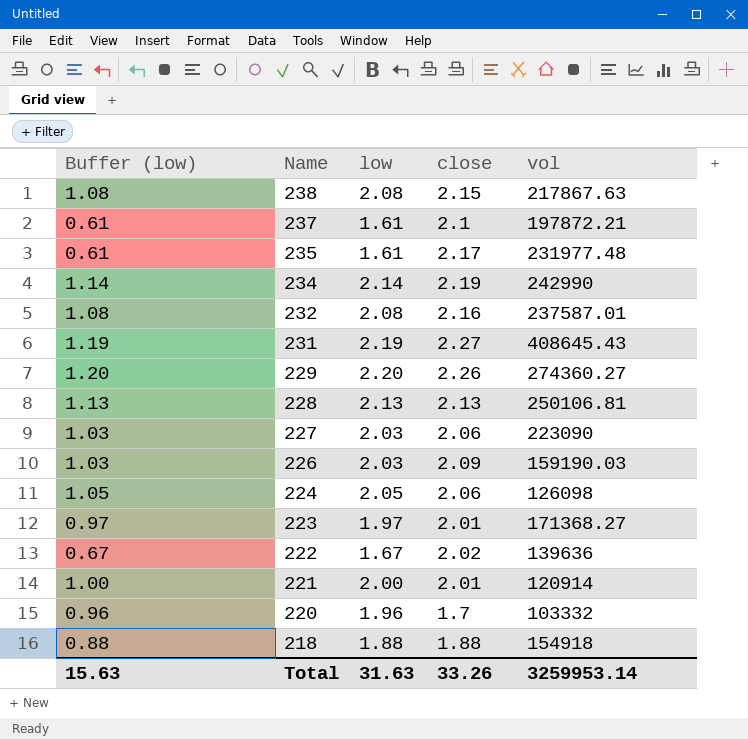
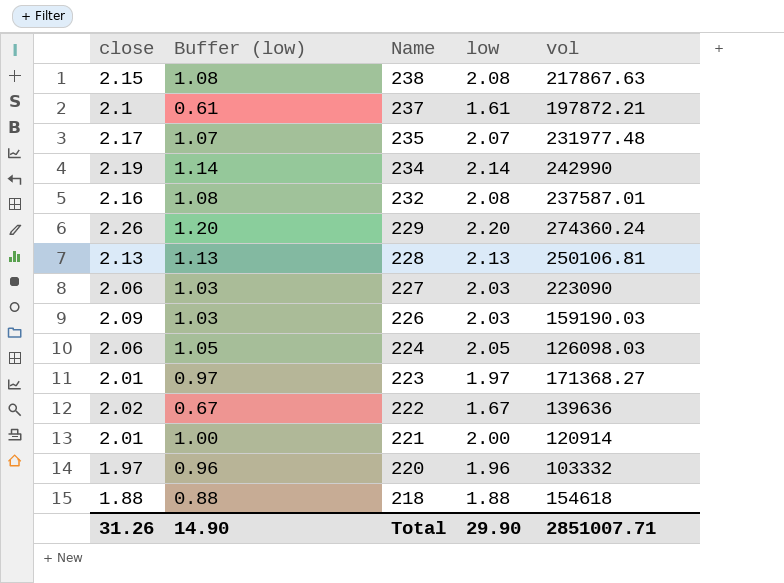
column close | position: 4 -> 1
row 231: 1.19 | 2.19 | 2.27 | 408645.43 -> none
235 | Buffer (low): 0.61 -> 1.07
235 | low: 1.61 -> 2.07
229 | vol: 274360.27 -> 274360.24
224 | vol: 126098 -> 126098.03
220 | close: 1.7 -> 1.97
218 | vol: 154918 -> 154618
Total | close: 33.26 -> 31.26
Total | Buffer (low): 15.63 -> 14.90
Total | low: 31.63 -> 29.90
Total | vol: 3259953.14 -> 2851007.71

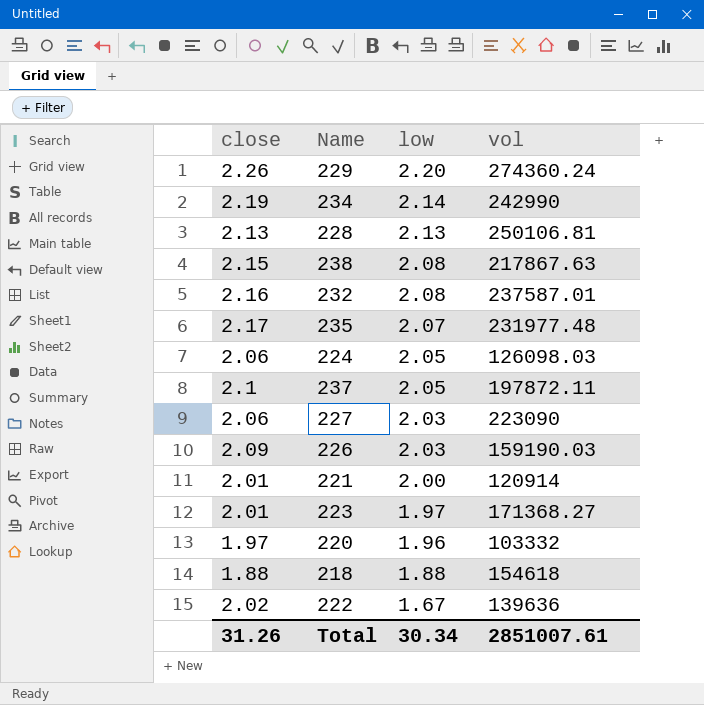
row order: Name descending -> low descending
column Buffer (low) | formula: [low] - 1 -> none
237 | low: 1.61 -> 2.05
237 | vol: 197872.21 -> 197872.11
Total | low: 29.90 -> 30.34
Total | vol: 2851007.71 -> 2851007.61

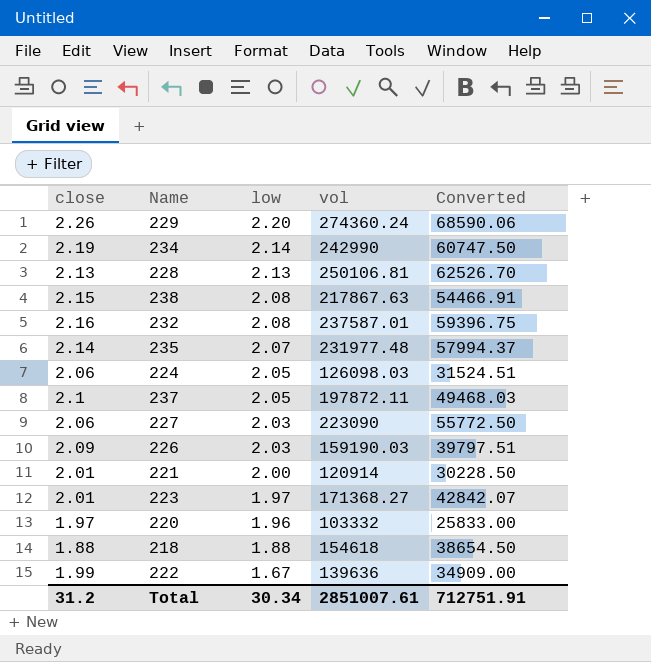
column Converted | formula: none -> [vol] * 0.25
235 | close: 2.17 -> 2.14
222 | close: 2.02 -> 1.99
Total | close: 31.26 -> 31.2

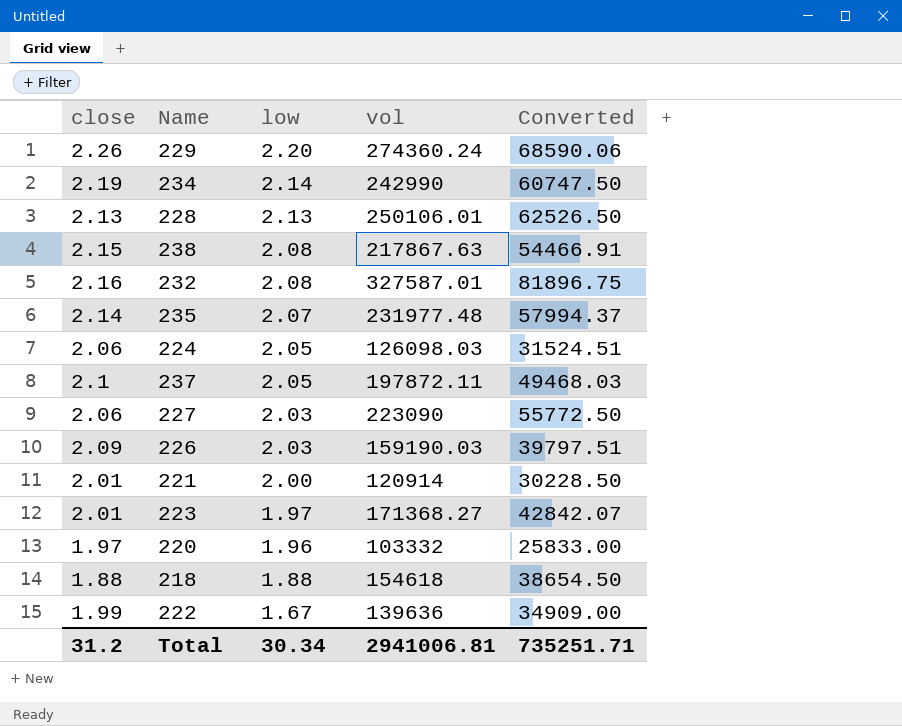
228 | vol: 250106.81 -> 250106.01
228 | Converted: 62526.70 -> 62526.50
232 | vol: 237587.01 -> 327587.01
232 | Converted: 59396.75 -> 81896.75
Total | vol: 2851007.61 -> 2941006.81
Total | Converted: 712751.91 -> 735251.71

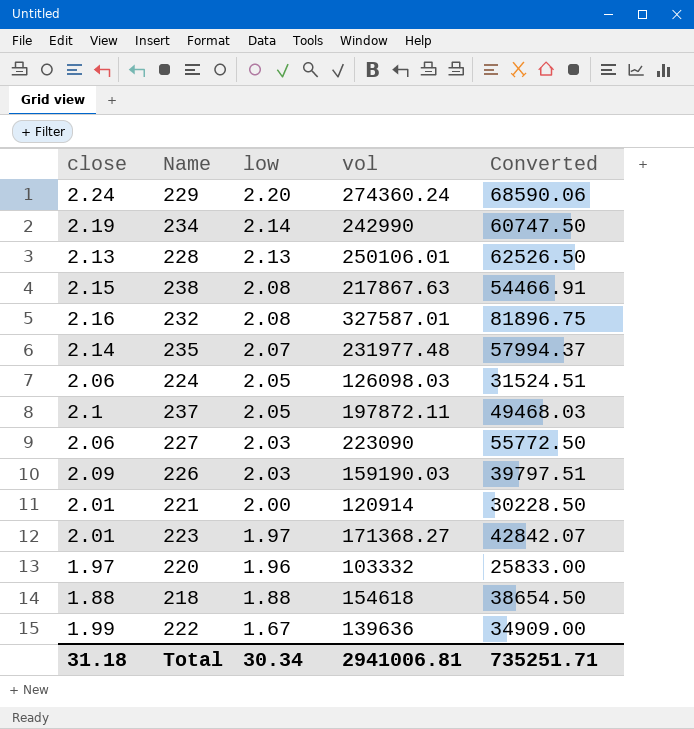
229 | close: 2.26 -> 2.24
Total | close: 31.2 -> 31.18

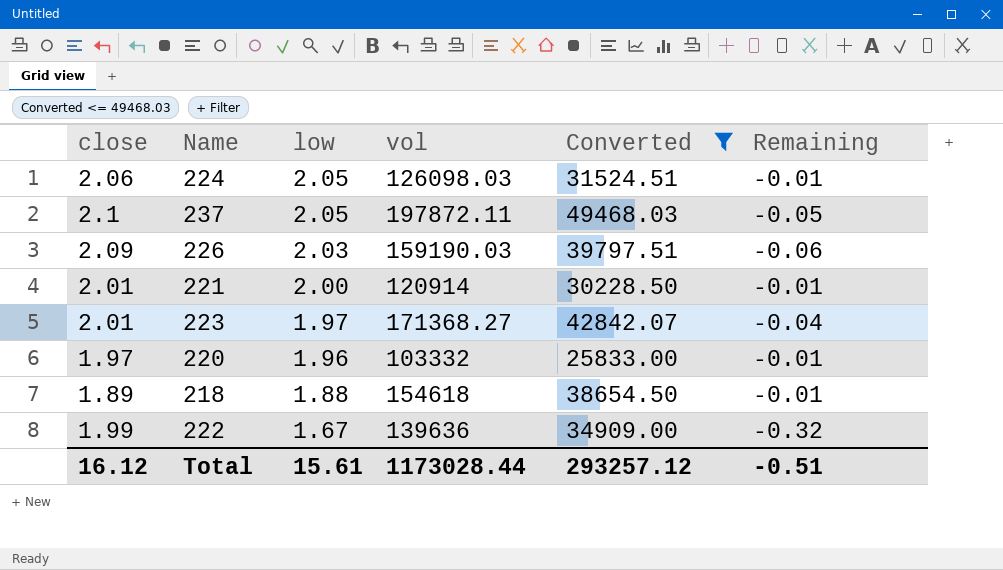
filter: none -> Converted <= 49468.03
column Remaining | formula: none -> [low] - [close]
218 | close: 1.88 -> 1.89
Total | close: 31.18 -> 16.12
Total | low: 30.34 -> 15.61
Total | vol: 2941006.81 -> 1173028.44
Total | Converted: 735251.71 -> 293257.12

